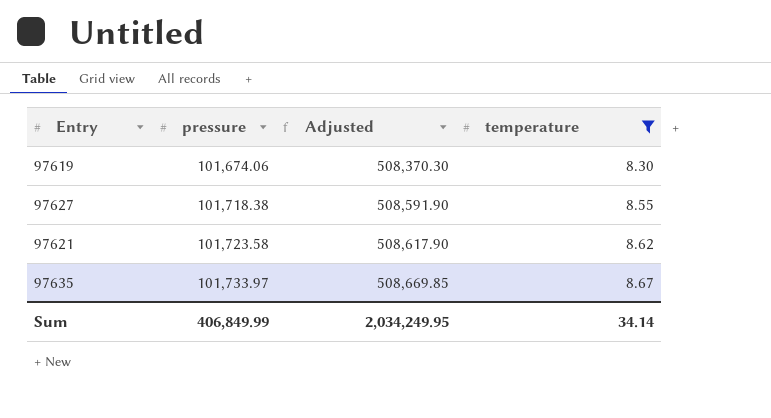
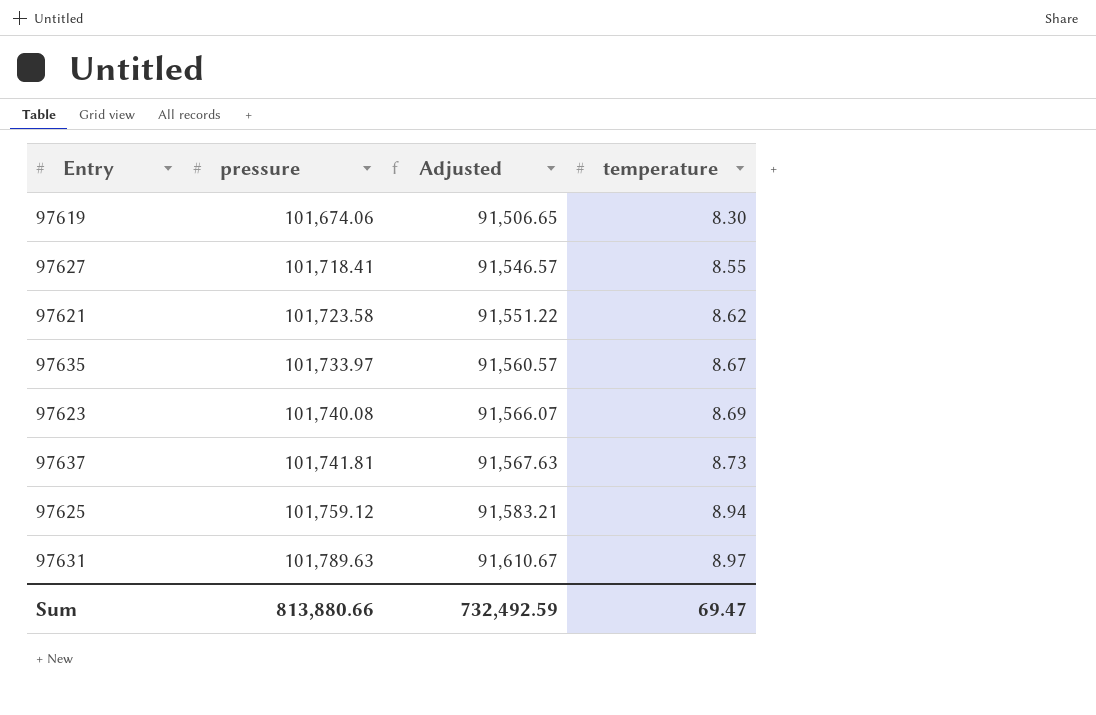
filter: temperature <= 8.67 -> none
column Adjusted | formula: [pressure] * 5 -> [pressure] * 0.9
97627 | pressure: 101,718.38 -> 101,718.41
Sum | pressure: 406,849.99 -> 813,880.66
Sum | Adjusted: 2,034,249.95 -> 732,492.59
Sum | temperature: 34.14 -> 69.47

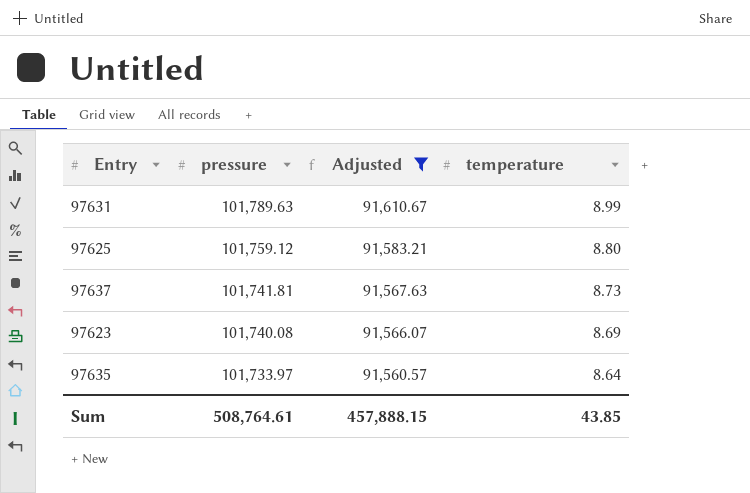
filter: none -> Adjusted >= 91,560.57
row order: pressure ascending -> pressure descending
97631 | temperature: 8.97 -> 8.99
97625 | temperature: 8.94 -> 8.80
97635 | temperature: 8.67 -> 8.64
Sum | pressure: 813,880.66 -> 508,764.61
Sum | Adjusted: 732,492.59 -> 457,888.15
Sum | temperature: 69.47 -> 43.85

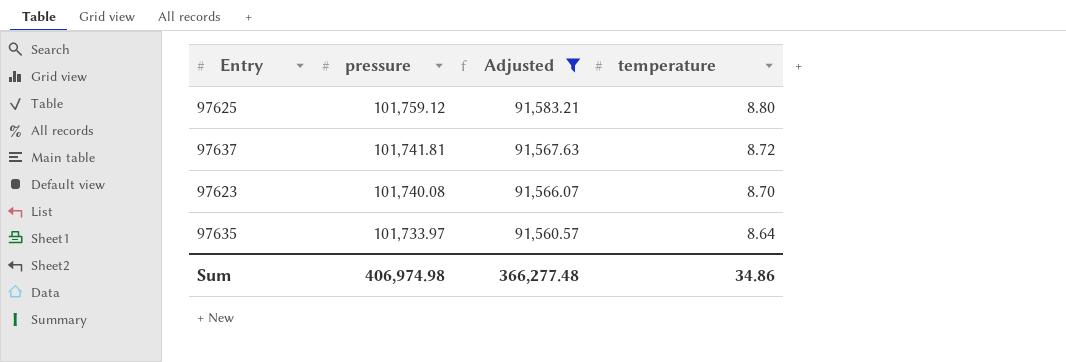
row 97631: 101,789.63 | 91,610.67 | 8.99 -> none
97637 | temperature: 8.73 -> 8.72
97623 | temperature: 8.69 -> 8.70
Sum | pressure: 508,764.61 -> 406,974.98
Sum | Adjusted: 457,888.15 -> 366,277.48
Sum | temperature: 43.85 -> 34.86

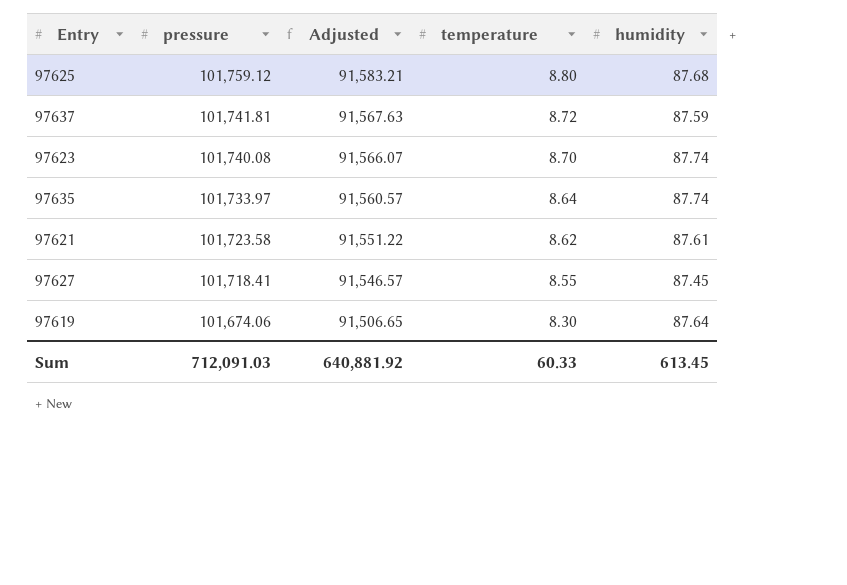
filter: Adjusted >= 91,560.57 -> none
column humidity | position: none -> 5
Sum | pressure: 406,974.98 -> 712,091.03
Sum | Adjusted: 366,277.48 -> 640,881.92
Sum | temperature: 34.86 -> 60.33

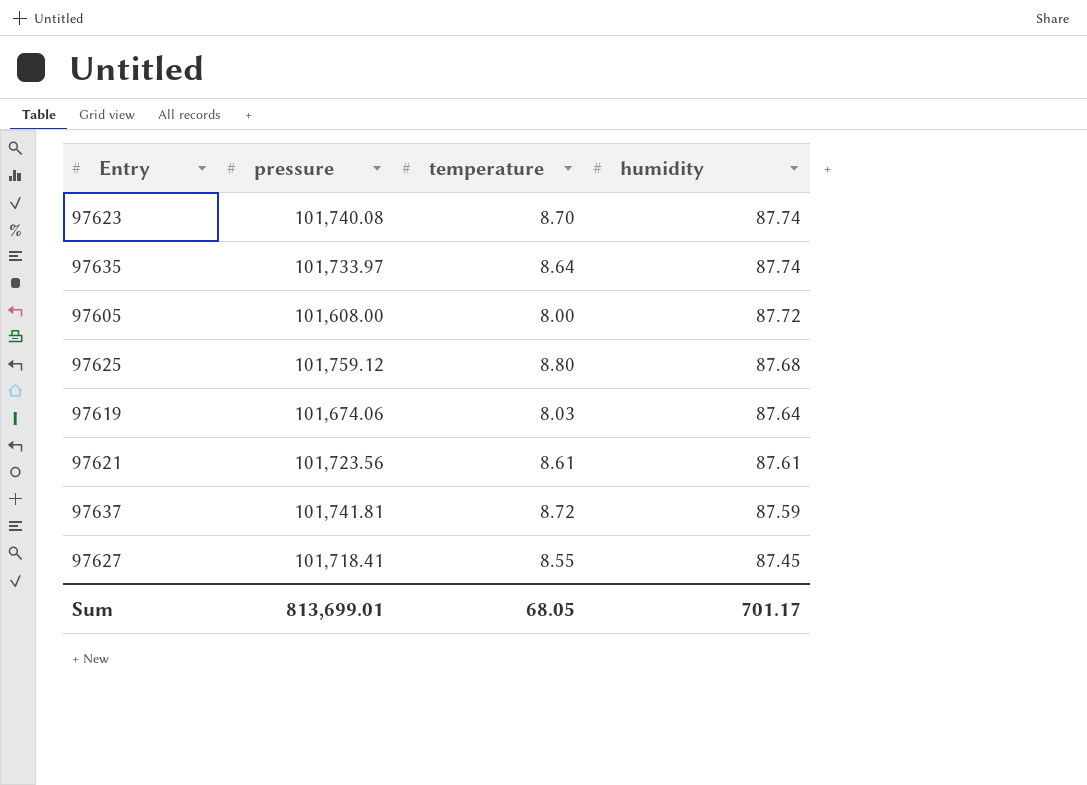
row order: pressure descending -> humidity descending
column Adjusted | formula: [pressure] * 0.9 -> none
row 97605: none -> 101,608.00 | 8.00 | 87.72
97619 | temperature: 8.30 -> 8.03
97621 | pressure: 101,723.58 -> 101,723.56
97621 | temperature: 8.62 -> 8.61
Sum | pressure: 712,091.03 -> 813,699.01
Sum | temperature: 60.33 -> 68.05
Sum | humidity: 613.45 -> 701.17

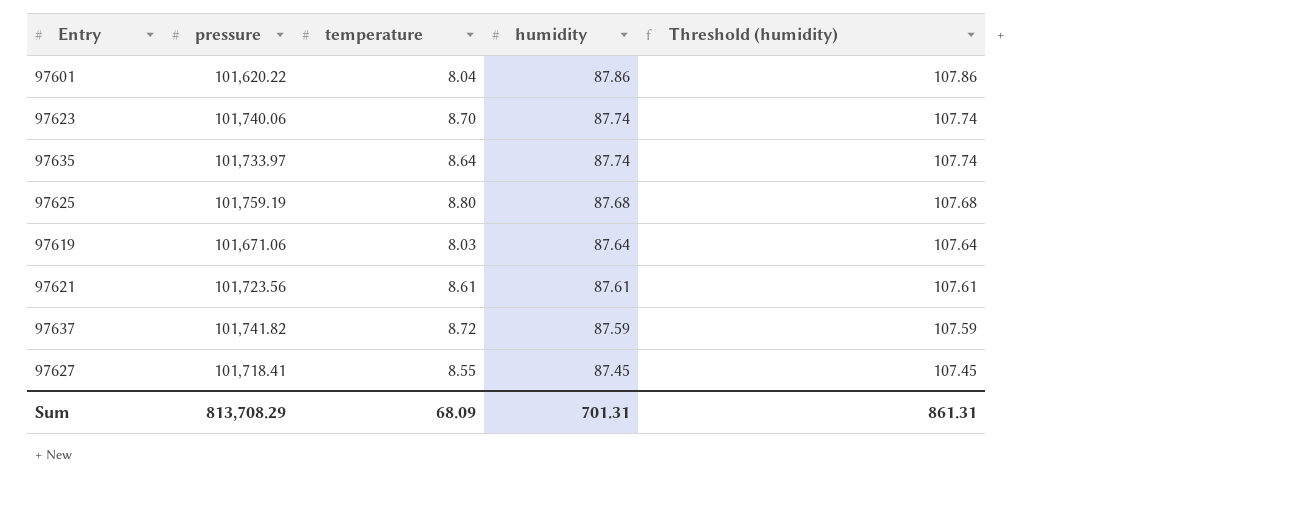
column Threshold (humidity) | formula: none -> [humidity] + 20
row 97605: 101,608.00 | 8.00 | 87.72 -> none
row 97601: none -> 101,620.22 | 8.04 | 87.86 | 107.86
97623 | pressure: 101,740.08 -> 101,740.06
97625 | pressure: 101,759.12 -> 101,759.19
97619 | pressure: 101,674.06 -> 101,671.06
97637 | pressure: 101,741.81 -> 101,741.82
Sum | pressure: 813,699.01 -> 813,708.29
Sum | temperature: 68.05 -> 68.09
Sum | humidity: 701.17 -> 701.31

